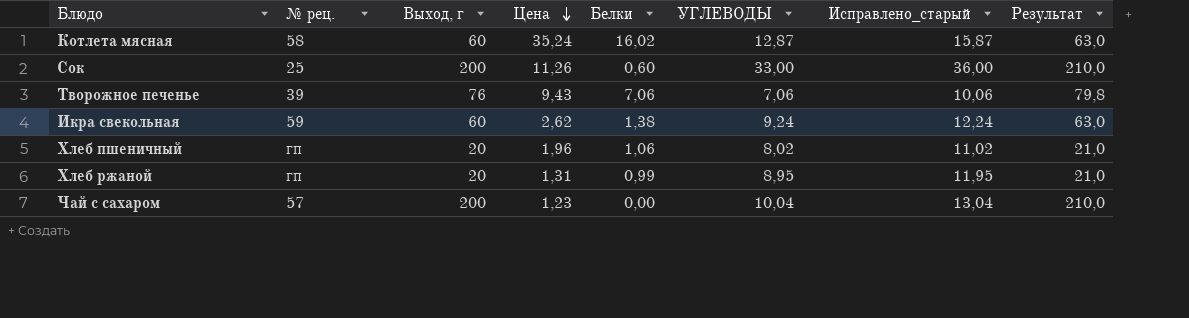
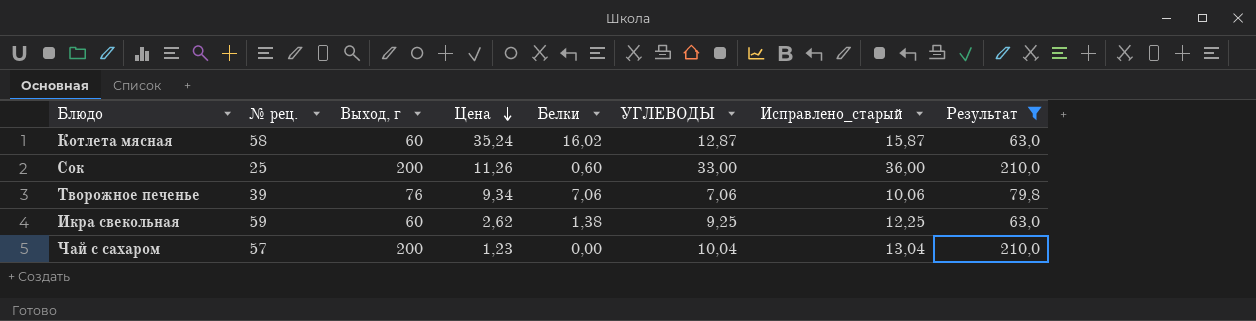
filter: none -> Результат != 21,0
Творожное печенье | Цена: 9,43 -> 9,34
Икра свекольная | УГЛЕВОДЫ: 9,24 -> 9,25
Икра свекольная | Исправлено_старый: 12,24 -> 12,25

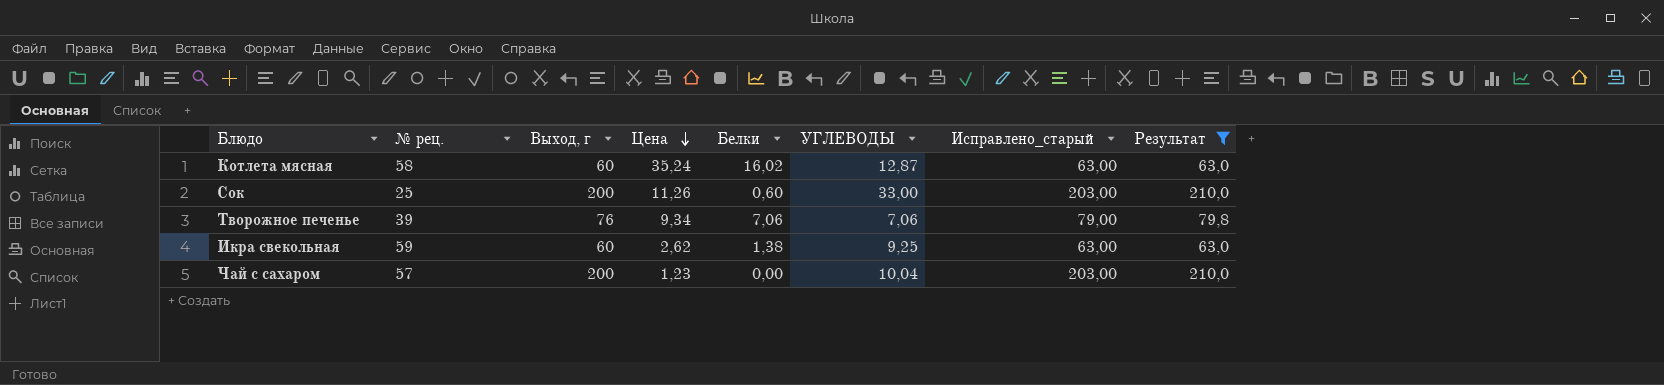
column Исправлено_старый | formula: [УГЛЕВОДЫ] + 3 -> [Выход, г] + 3

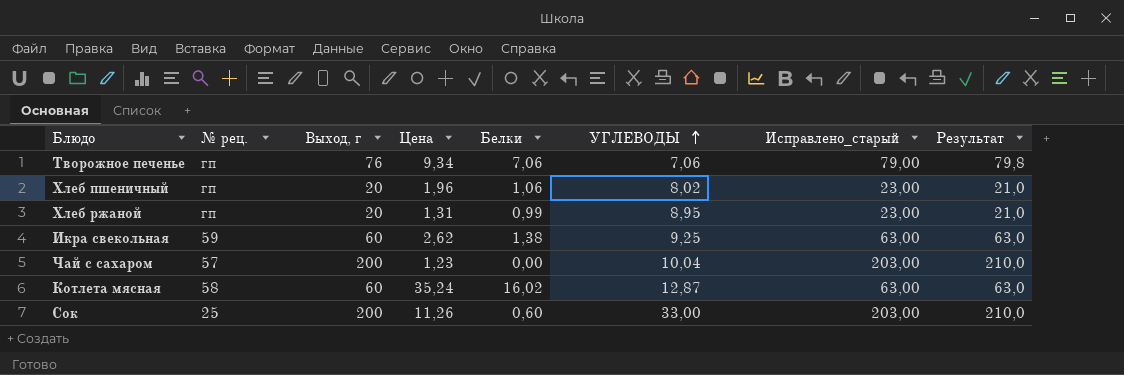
filter: Результат != 21,0 -> none
row order: Цена descending -> УГЛЕВОДЫ ascending
Творожное печенье | № рец.: 39 -> гп

